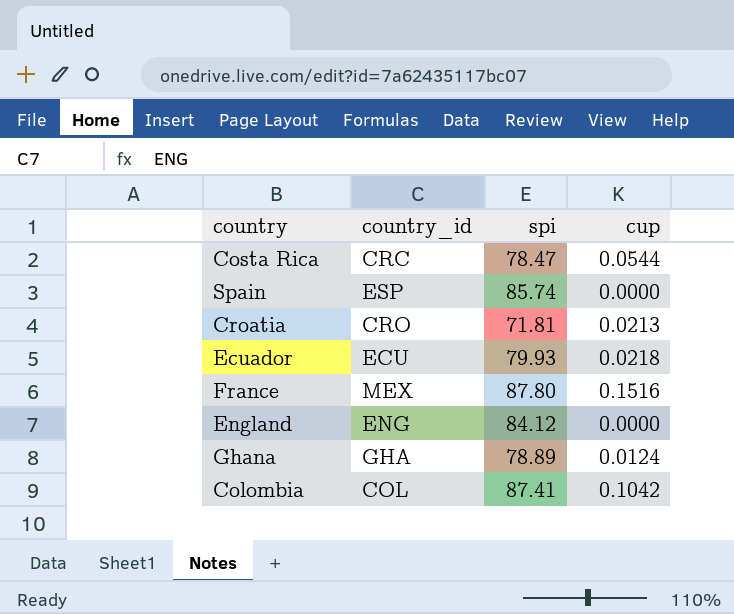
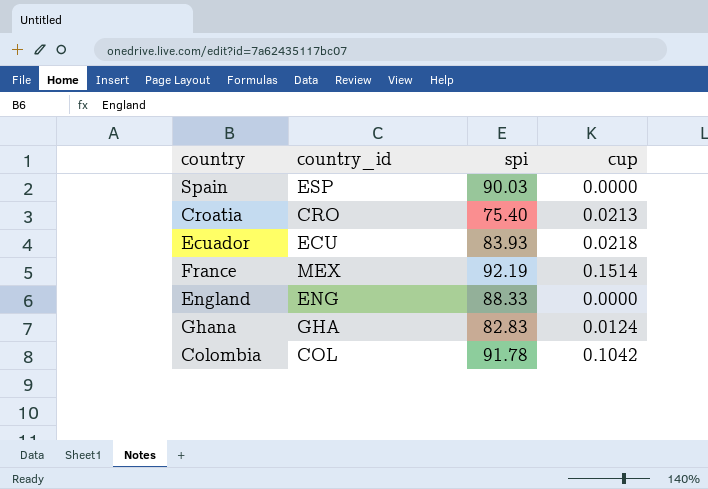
row Costa Rica: CRC | 78.47 | 0.0544 -> none
Spain | spi: 85.74 -> 90.03
Croatia | spi: 71.81 -> 75.40
Ecuador | spi: 79.93 -> 83.93
France | spi: 87.80 -> 92.19
France | cup: 0.1516 -> 0.1514
England | spi: 84.12 -> 88.33
Ghana | spi: 78.89 -> 82.83
Colombia | spi: 87.41 -> 91.78

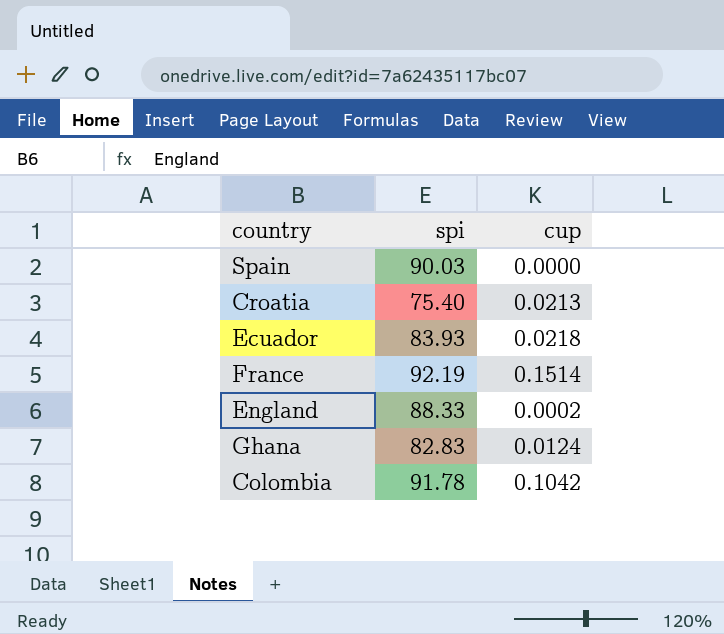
column country_id | position: 2 -> none
England | cup: 0.0000 -> 0.0002

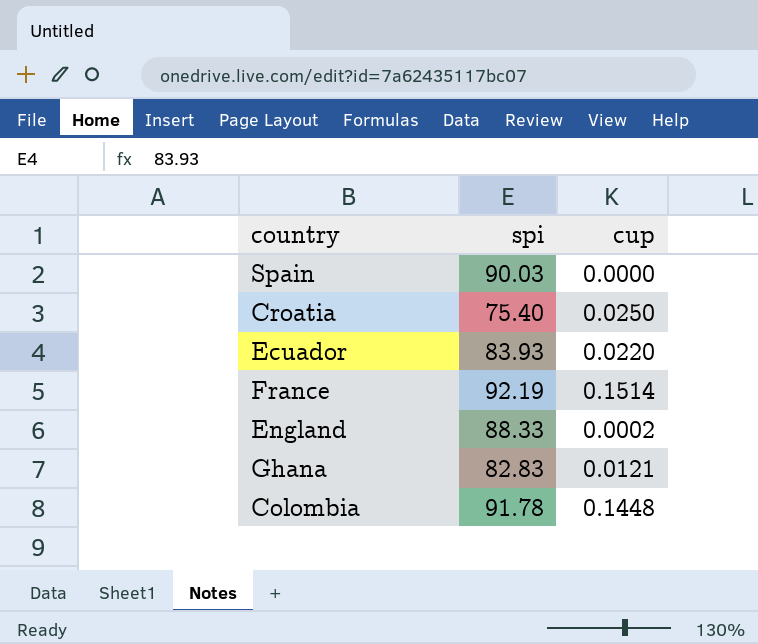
Croatia | cup: 0.0213 -> 0.0250
Ecuador | cup: 0.0218 -> 0.0220
Ghana | cup: 0.0124 -> 0.0121
Colombia | cup: 0.1042 -> 0.1448

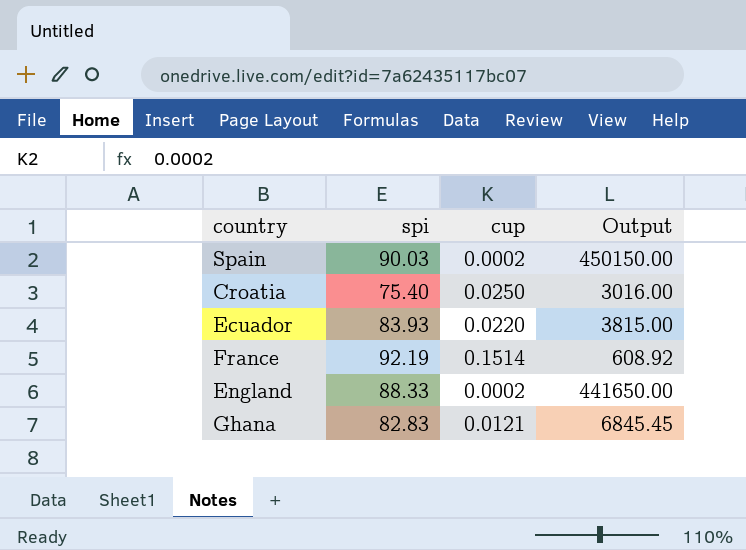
column Output | formula: none -> [spi] / [cup]
row Colombia: 91.78 | 0.1448 -> none
Spain | cup: 0.0000 -> 0.0002

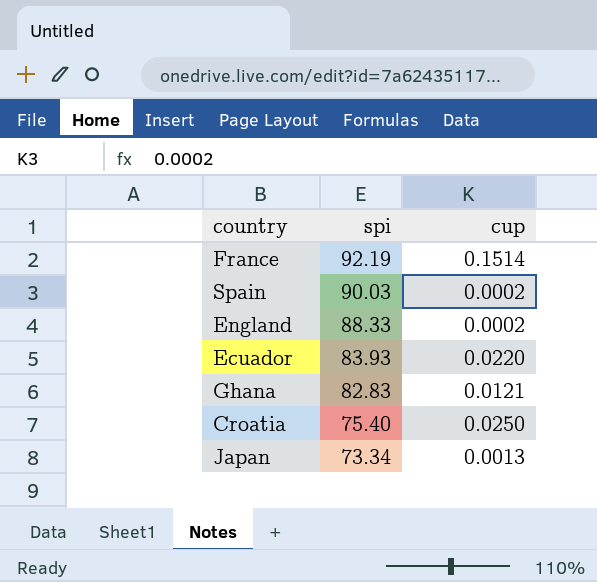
row order: none -> spi descending
column Output | formula: [spi] / [cup] -> none
row Japan: none -> 73.34 | 0.0013

